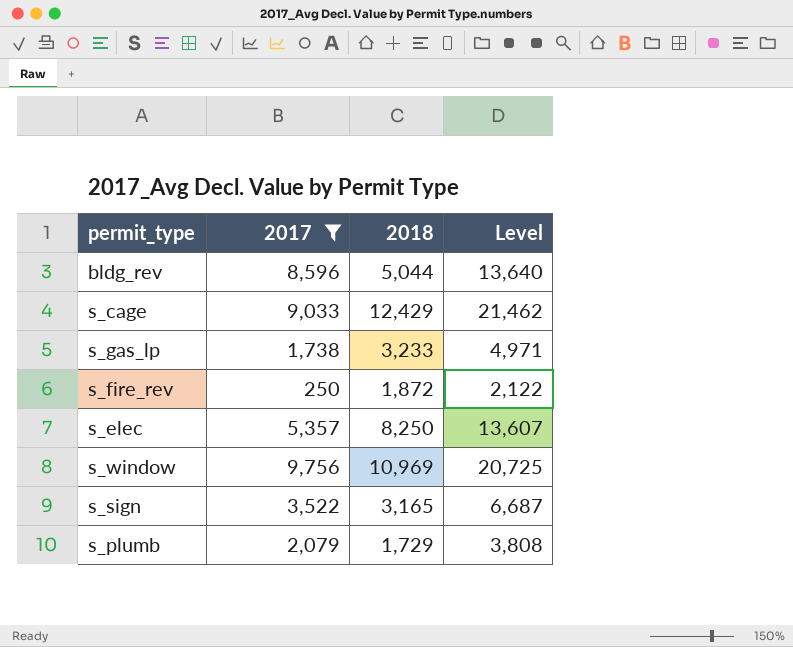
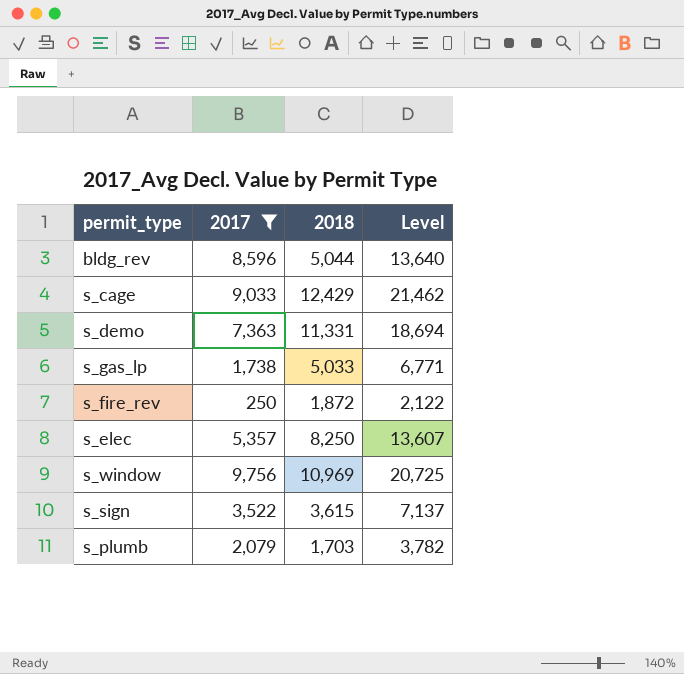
row s_demo: none -> 7,363 | 11,331 | 18,694
s_gas_lp | 2018: 3,233 -> 5,033
s_gas_lp | Level: 4,971 -> 6,771
s_sign | 2018: 3,165 -> 3,615
s_sign | Level: 6,687 -> 7,137
s_plumb | 2018: 1,729 -> 1,703
s_plumb | Level: 3,808 -> 3,782

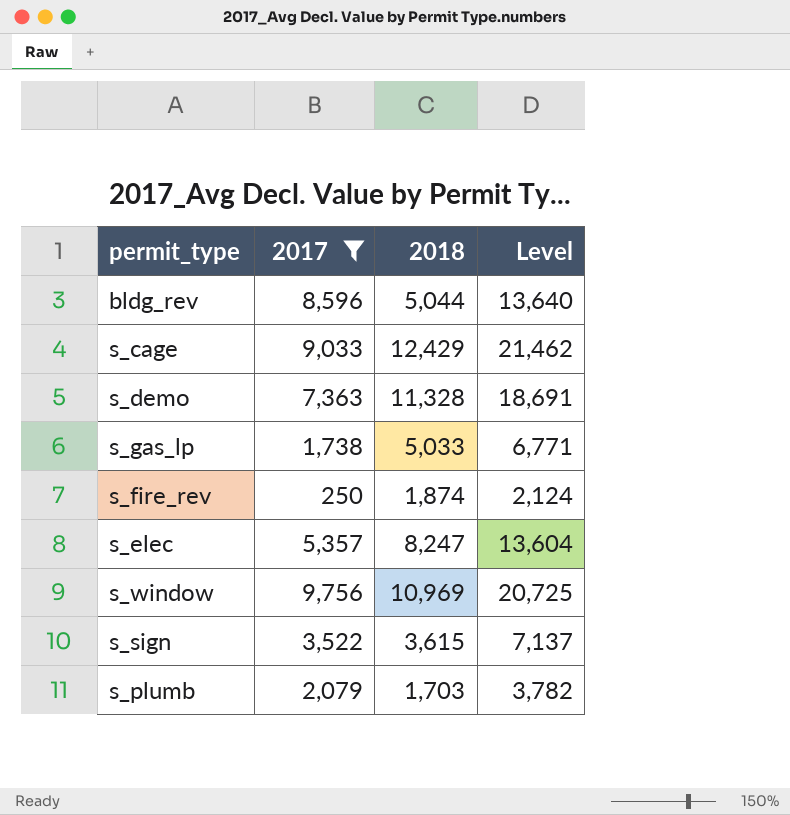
s_demo | 2018: 11,331 -> 11,328
s_demo | Level: 18,694 -> 18,691
s_fire_rev | 2018: 1,872 -> 1,874
s_fire_rev | Level: 2,122 -> 2,124
s_elec | 2018: 8,250 -> 8,247
s_elec | Level: 13,607 -> 13,604

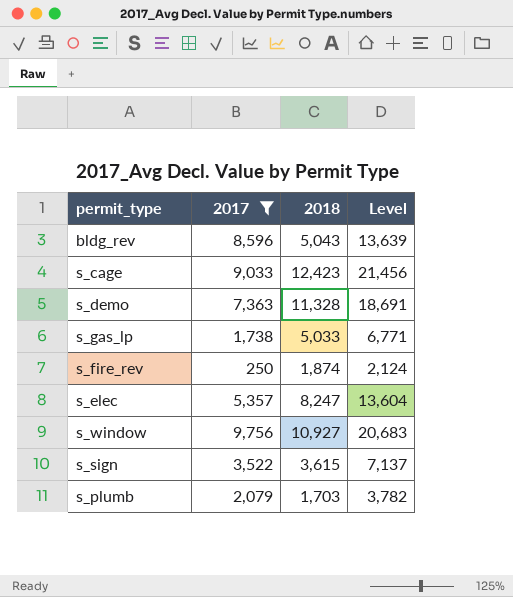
bldg_rev | 2018: 5,044 -> 5,043
bldg_rev | Level: 13,640 -> 13,639
s_cage | 2018: 12,429 -> 12,423
s_cage | Level: 21,462 -> 21,456
s_window | 2018: 10,969 -> 10,927
s_window | Level: 20,725 -> 20,683

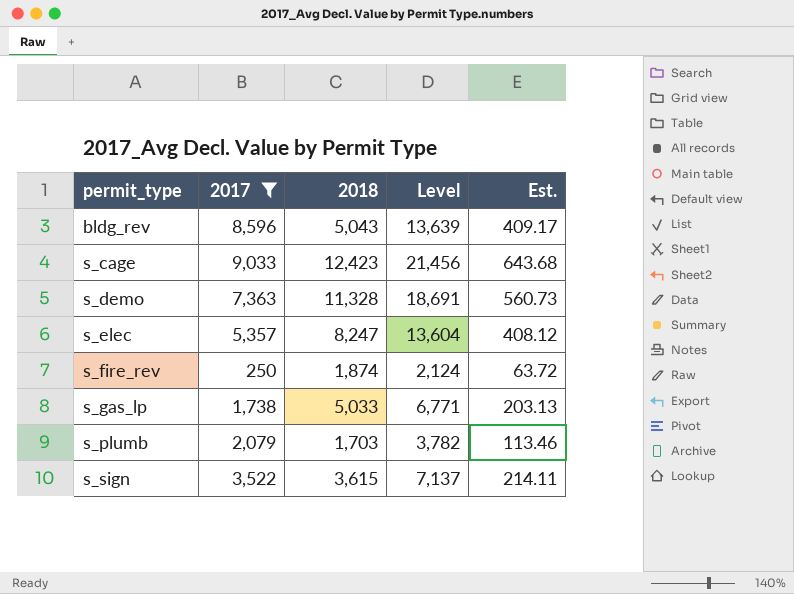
row order: none -> permit_type ascending
column Est. | formula: none -> [Level] * 0.03
row s_window: 9,756 | 10,927 | 20,683 -> none

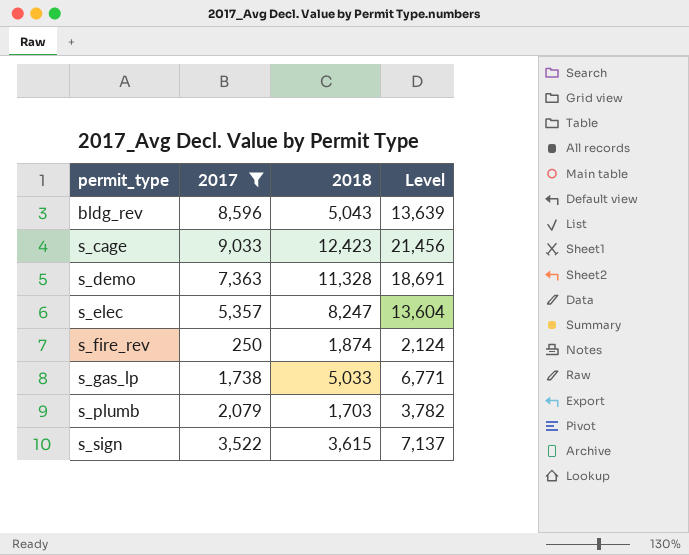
column Est. | formula: [Level] * 0.03 -> none

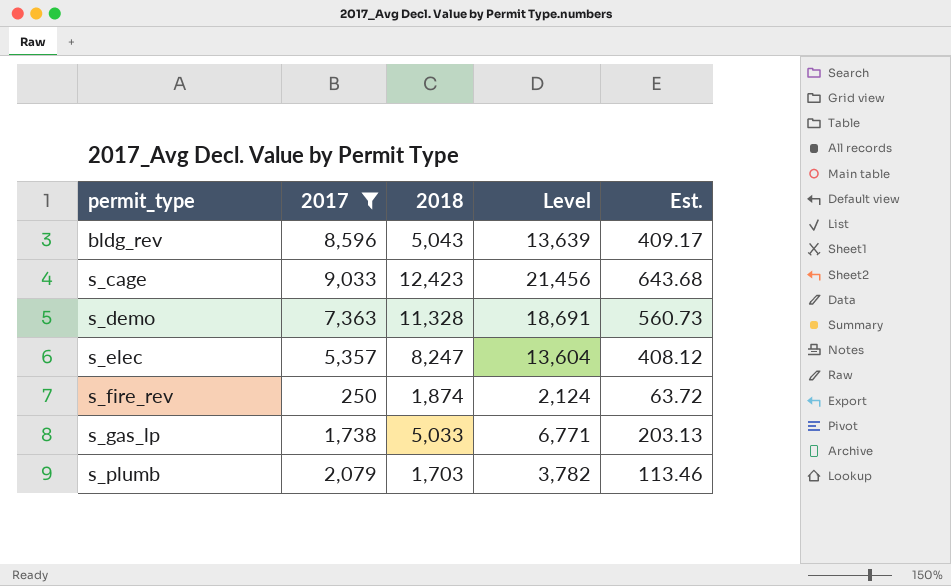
column Est. | formula: none -> [Level] * 0.03
row s_sign: 3,522 | 3,615 | 7,137 -> none

